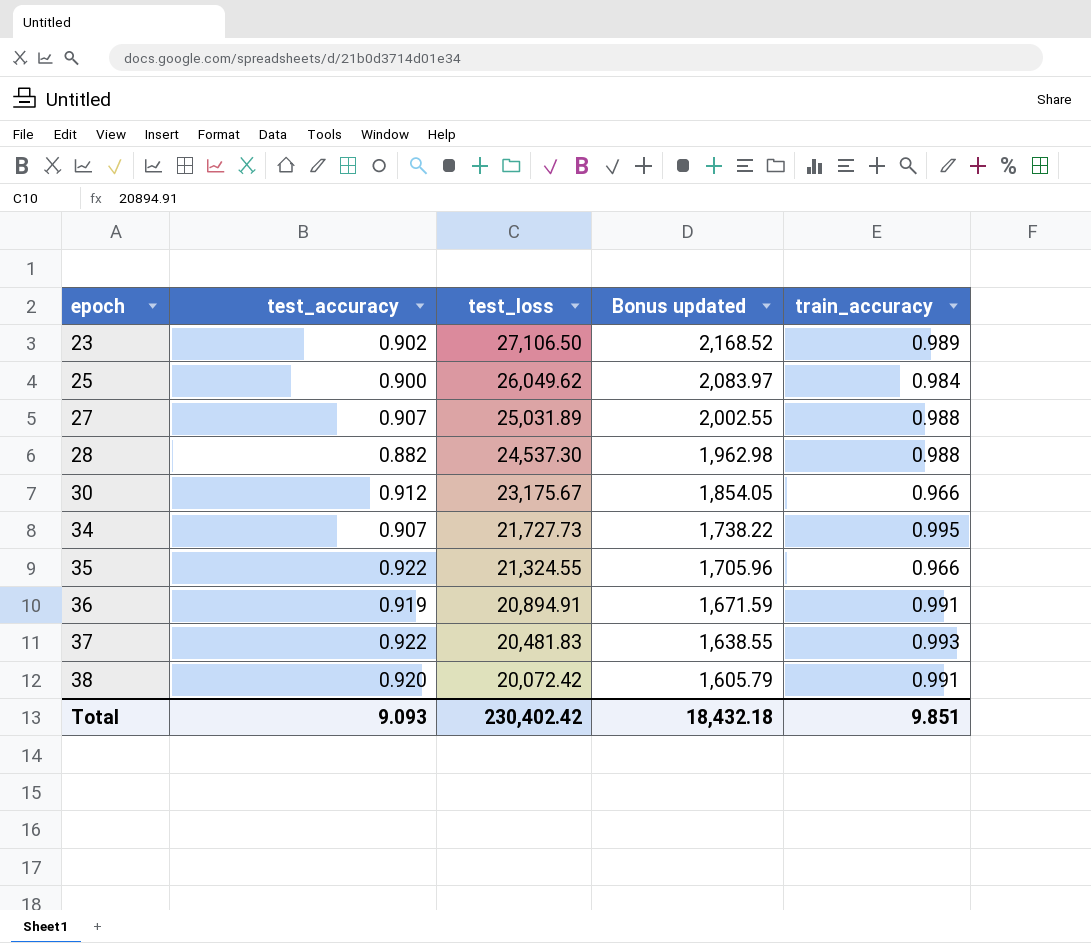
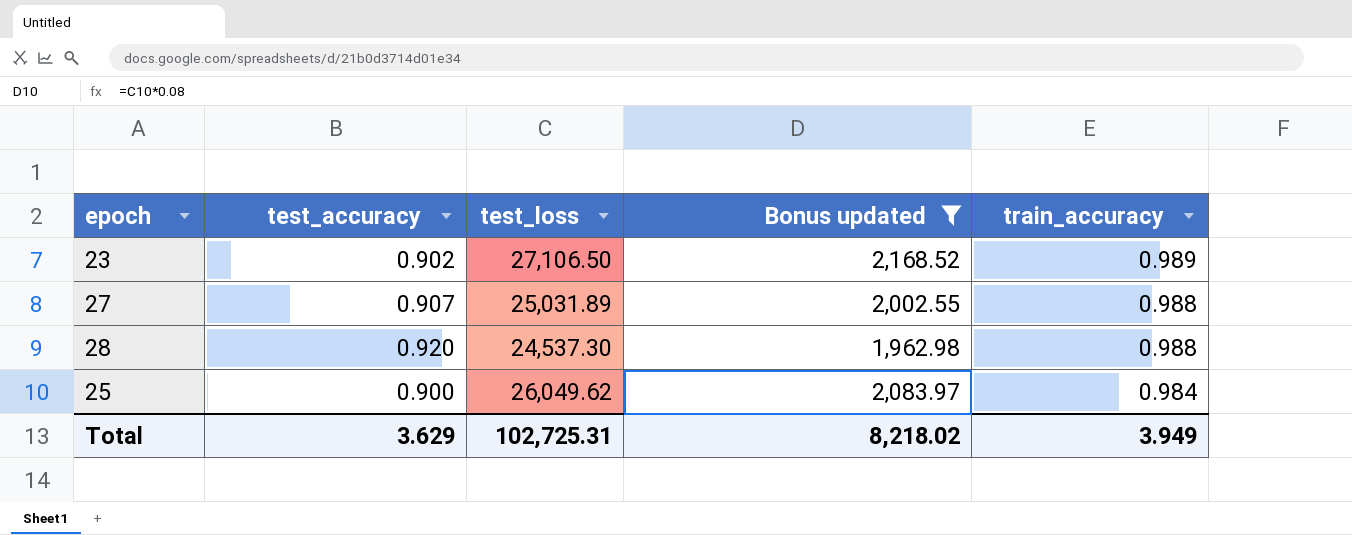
filter: none -> Bonus updated >= 1,962.98
row order: epoch ascending -> train_accuracy descending
28 | test_accuracy: 0.882 -> 0.920
Total | test_accuracy: 9.093 -> 3.629
Total | test_loss: 230,402.42 -> 102,725.31
Total | Bonus updated: 18,432.18 -> 8,218.02
Total | train_accuracy: 9.851 -> 3.949

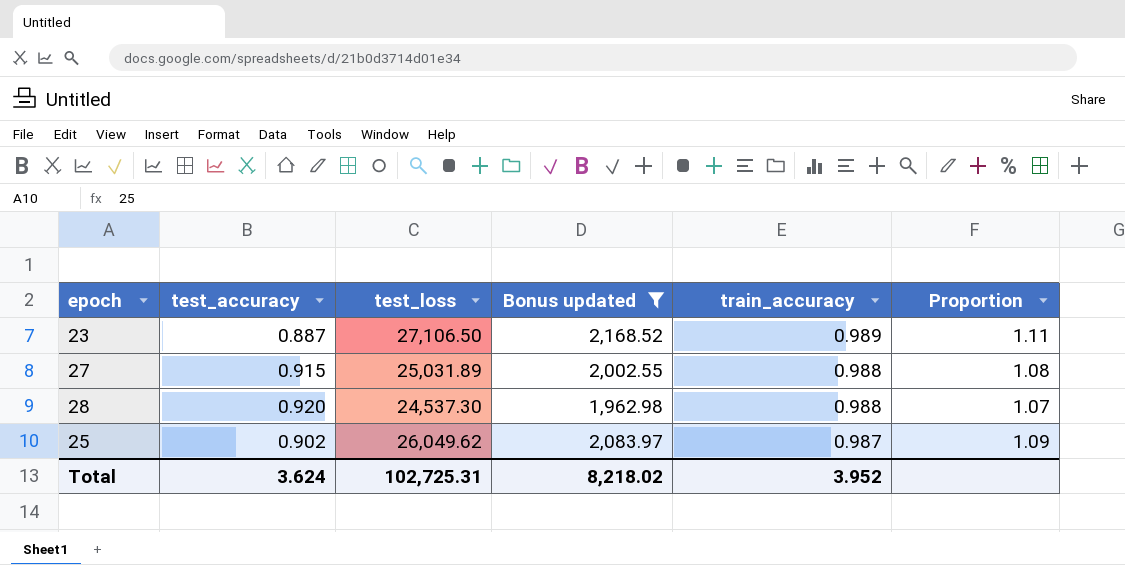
column Proportion | formula: none -> [train_accuracy] / [test_accuracy]
23 | test_accuracy: 0.902 -> 0.887
27 | test_accuracy: 0.907 -> 0.915
25 | test_accuracy: 0.900 -> 0.902
25 | train_accuracy: 0.984 -> 0.987
Total | test_accuracy: 3.629 -> 3.624
Total | train_accuracy: 3.949 -> 3.952

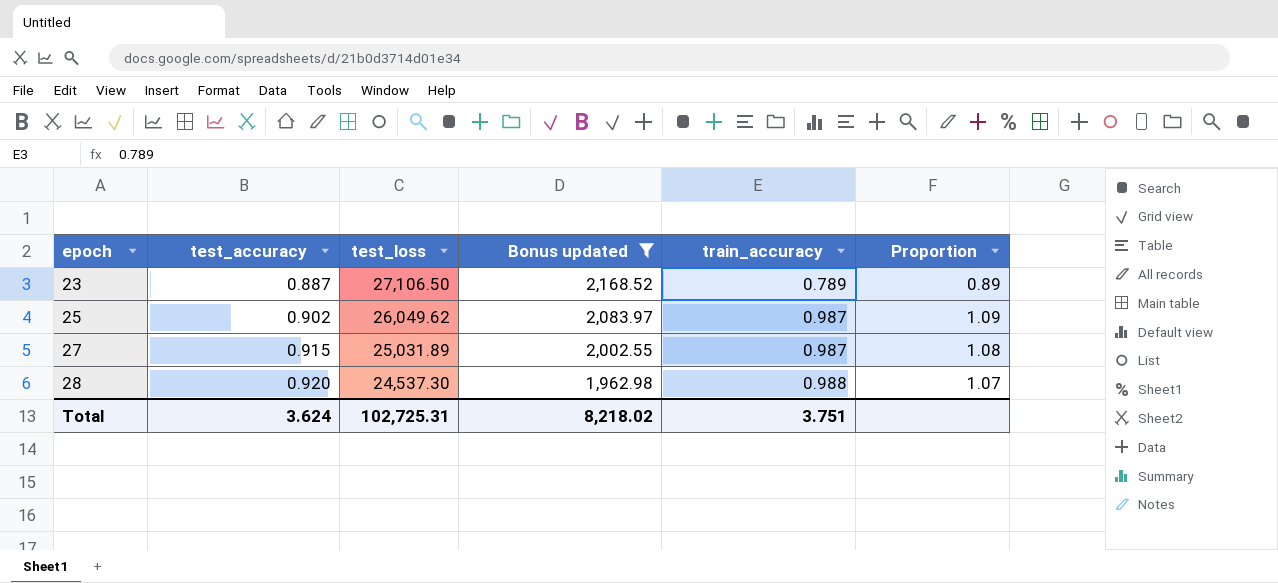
row order: train_accuracy descending -> epoch ascending
23 | train_accuracy: 0.989 -> 0.789
23 | Proportion: 1.11 -> 0.89
27 | train_accuracy: 0.988 -> 0.987
Total | train_accuracy: 3.952 -> 3.751

